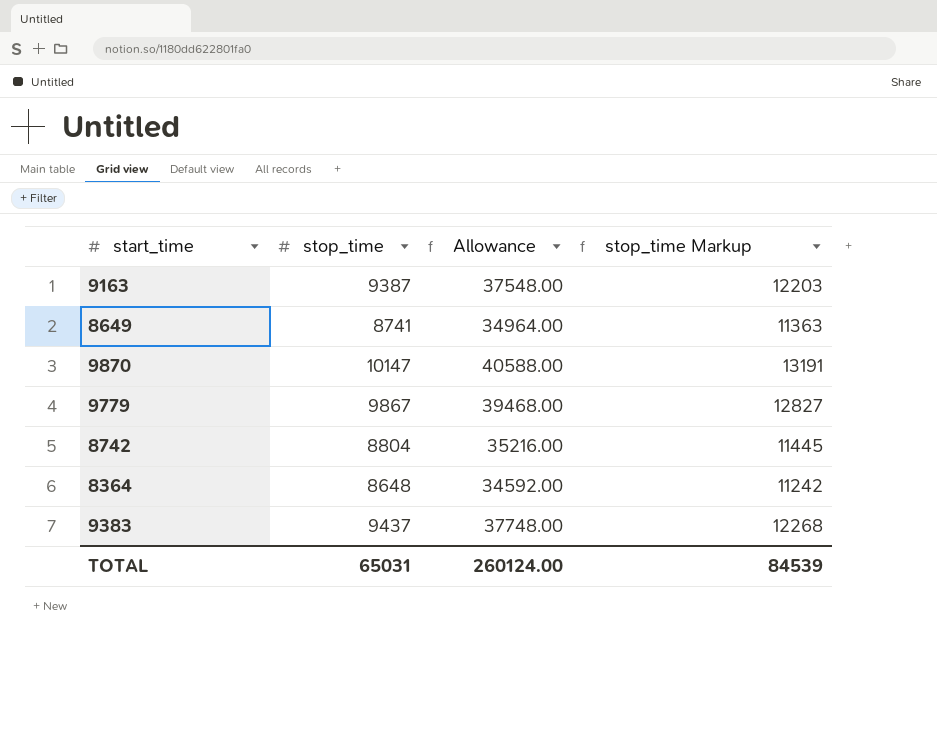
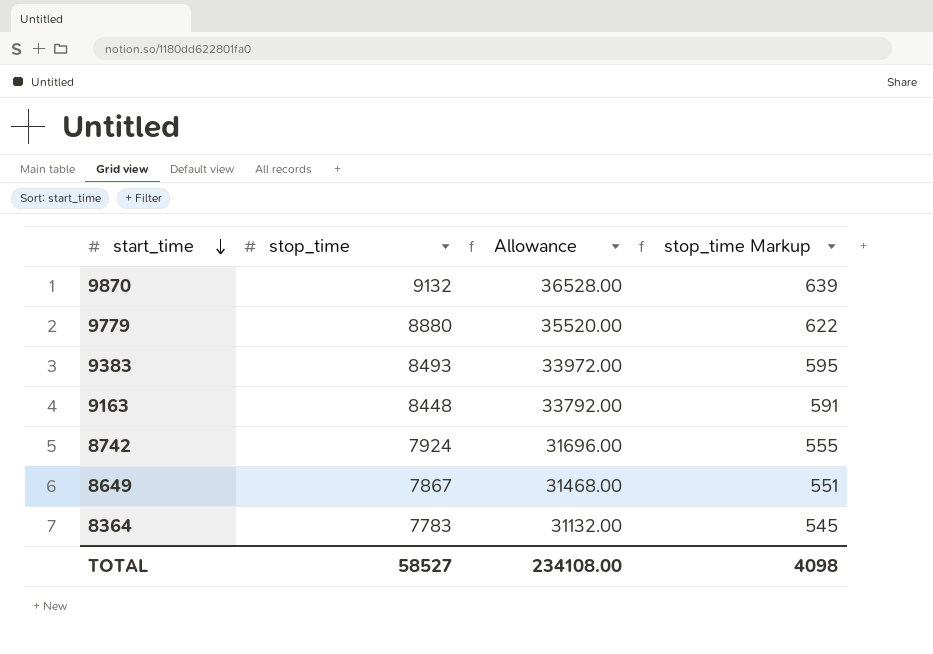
row order: none -> start_time descending
column stop_time Markup | formula: [stop_time] * 1.3 -> [stop_time] * 0.07
9870 | stop_time: 10147 -> 9132
9870 | Allowance: 40588.00 -> 36528.00
9779 | stop_time: 9867 -> 8880
9779 | Allowance: 39468.00 -> 35520.00
9383 | stop_time: 9437 -> 8493
9383 | Allowance: 37748.00 -> 33972.00
9163 | stop_time: 9387 -> 8448
9163 | Allowance: 37548.00 -> 33792.00
8742 | stop_time: 8804 -> 7924
8742 | Allowance: 35216.00 -> 31696.00
8649 | stop_time: 8741 -> 7867
8649 | Allowance: 34964.00 -> 31468.00
8364 | stop_time: 8648 -> 7783
8364 | Allowance: 34592.00 -> 31132.00
TOTAL | stop_time: 65031 -> 58527
TOTAL | Allowance: 260124.00 -> 234108.00
TOTAL | stop_time Markup: 84539 -> 4098

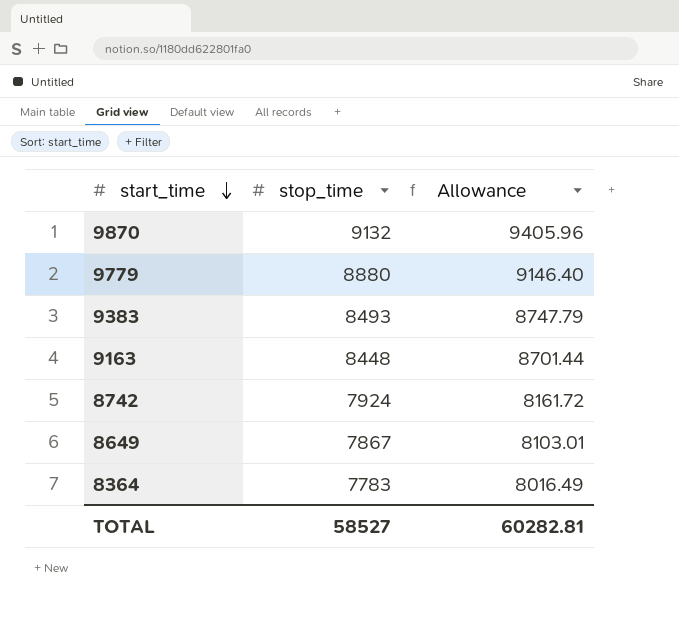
column stop_time Markup | formula: [stop_time] * 0.07 -> none
column Allowance | formula: [stop_time] * 4 -> [stop_time] * 1.03
TOTAL | Allowance: 234108.00 -> 60282.81

